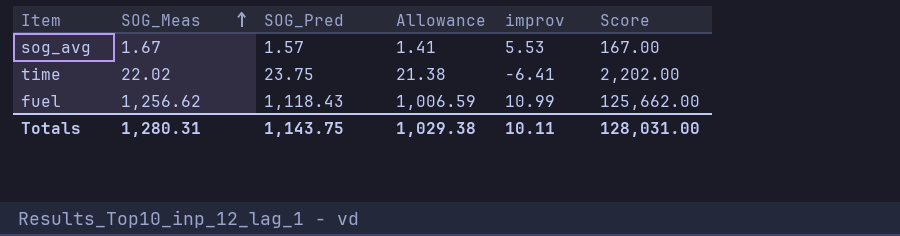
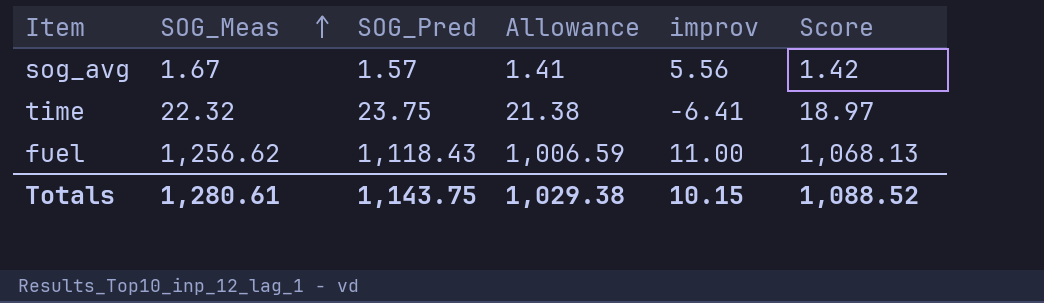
column Score | formula: [SOG_Meas] * 100 -> [SOG_Meas] * 0.85
sog_avg | improv: 5.53 -> 5.56
time | SOG_Meas: 22.02 -> 22.32
fuel | improv: 10.99 -> 11.00
Totals | SOG_Meas: 1,280.31 -> 1,280.61
Totals | improv: 10.11 -> 10.15
Totals | Score: 128,031.00 -> 1,088.52

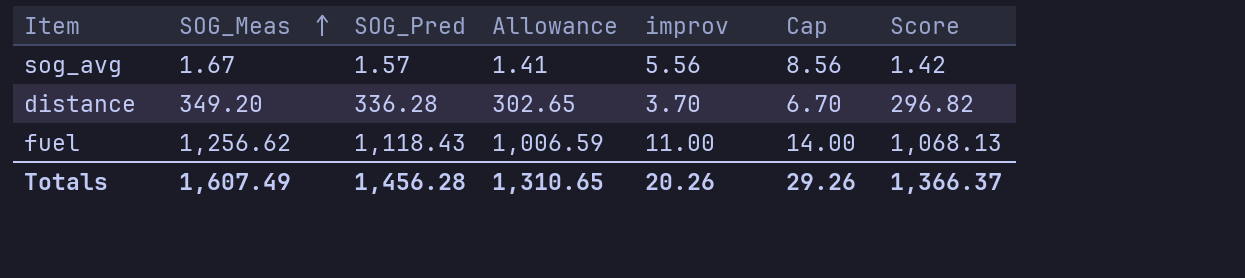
column Cap | formula: none -> [improv] + 3
row time: 22.32 | 23.75 | 21.38 | -6.41 | 18.97 -> none
row distance: none -> 349.20 | 336.28 | 302.65 | 3.70 | 6.70 | 296.82
Totals | SOG_Meas: 1,280.61 -> 1,607.49
Totals | SOG_Pred: 1,143.75 -> 1,456.28
Totals | Allowance: 1,029.38 -> 1,310.65
Totals | improv: 10.15 -> 20.26
Totals | Score: 1,088.52 -> 1,366.37

